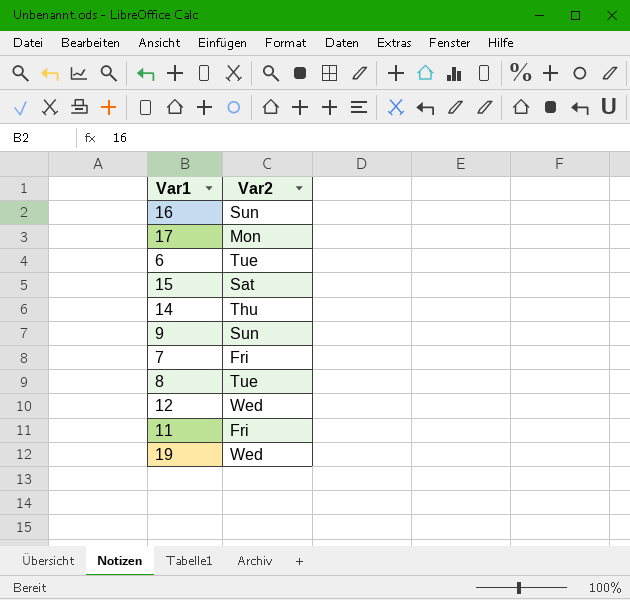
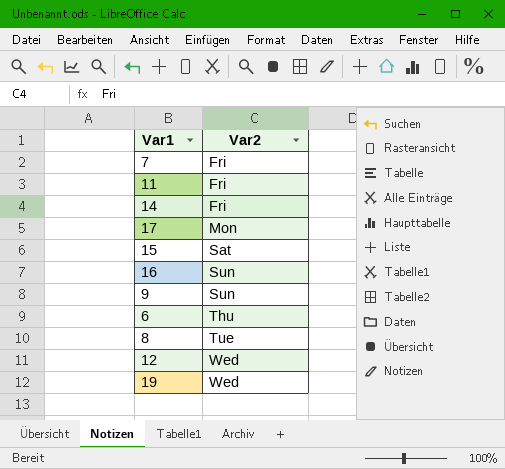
row order: none -> Var2 ascending
14 | Var2: Thu -> Fri
6 | Var2: Tue -> Thu

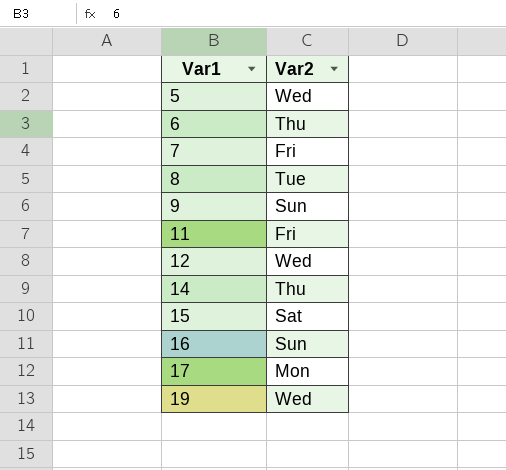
row order: Var2 ascending -> Var1 ascending
row 5: none -> Wed
14 | Var2: Fri -> Thu

